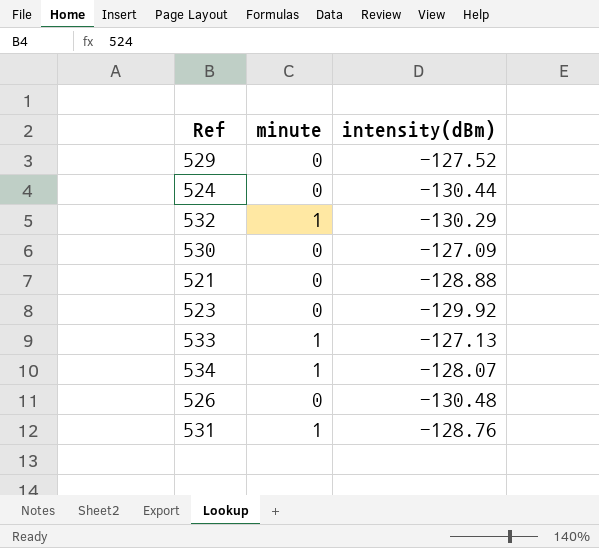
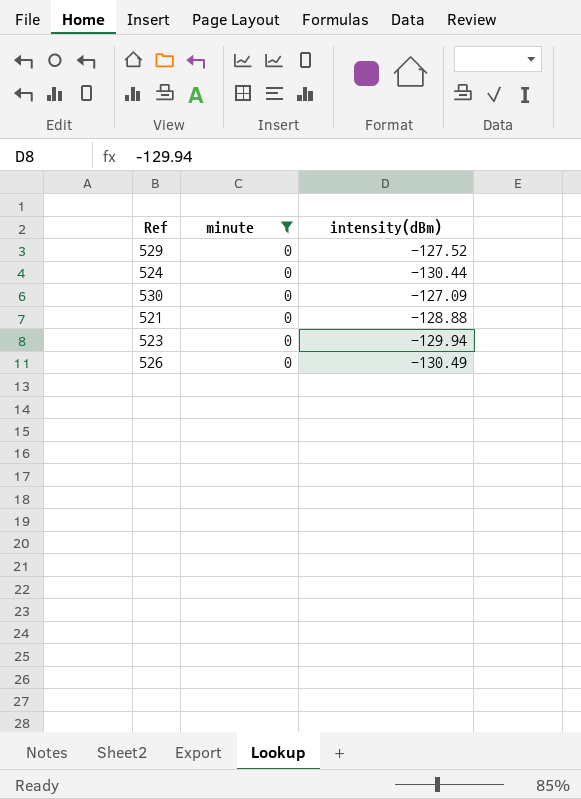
filter: none -> minute = 0
523 | intensity(dBm): -129.92 -> -129.94
526 | intensity(dBm): -130.48 -> -130.49

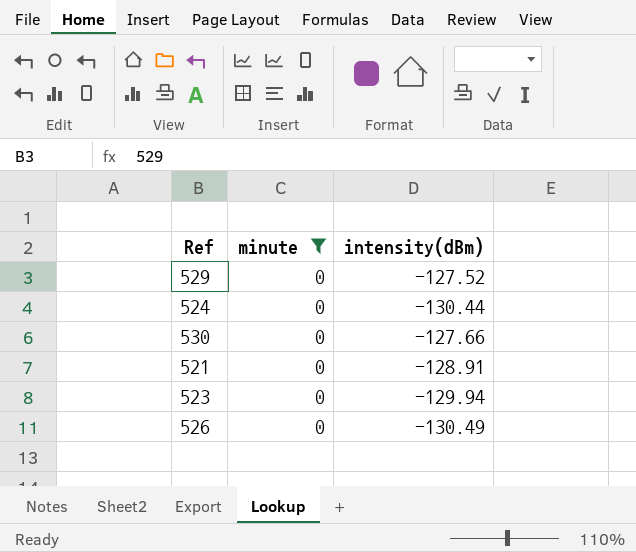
530 | intensity(dBm): -127.09 -> -127.66
521 | intensity(dBm): -128.88 -> -128.91

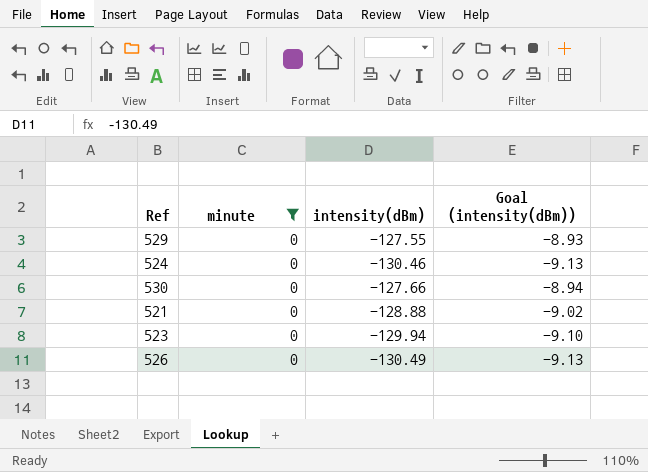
column Goal (intensity(dBm)) | formula: none -> [intensity(dBm)] * 0.07
529 | intensity(dBm): -127.52 -> -127.55
524 | intensity(dBm): -130.44 -> -130.46
521 | intensity(dBm): -128.91 -> -128.88

